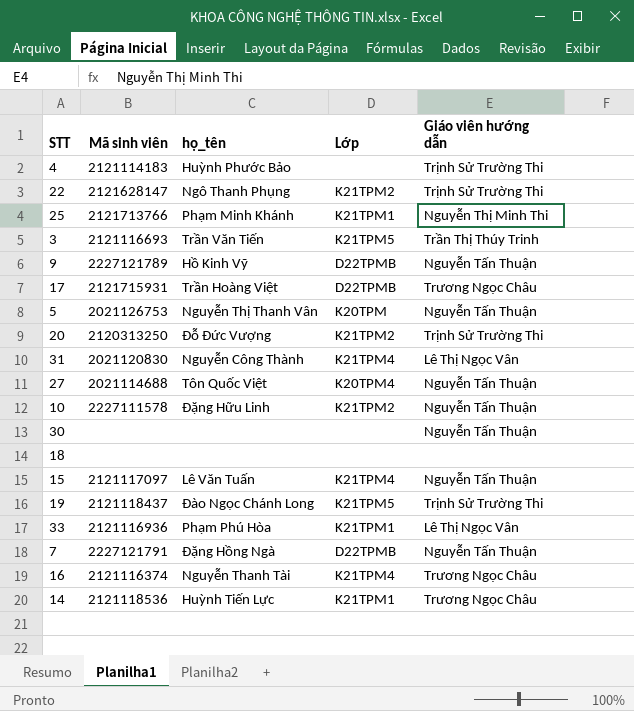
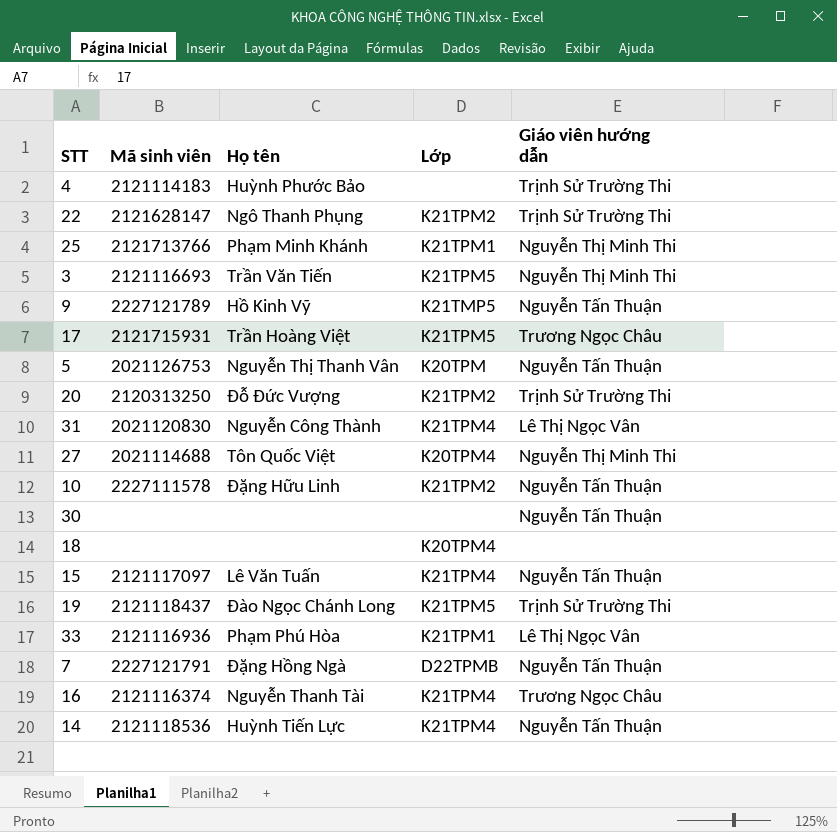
column name: họ_tên -> Họ tên
3 | Giáo viên hướng dẫn: Trần Thị Thúy Trinh -> Nguyễn Thị Minh Thi
9 | Lớp: D22TPMB -> K21TMP5
17 | Lớp: D22TPMB -> K21TPM5
27 | Giáo viên hướng dẫn: Nguyễn Tấn Thuận -> Nguyễn Thị Minh Thi
18 | Lớp: none -> K20TPM4
14 | Lớp: K21TPM1 -> K21TPM4
14 | Giáo viên hướng dẫn: Trương Ngọc Châu -> Nguyễn Tấn Thuận

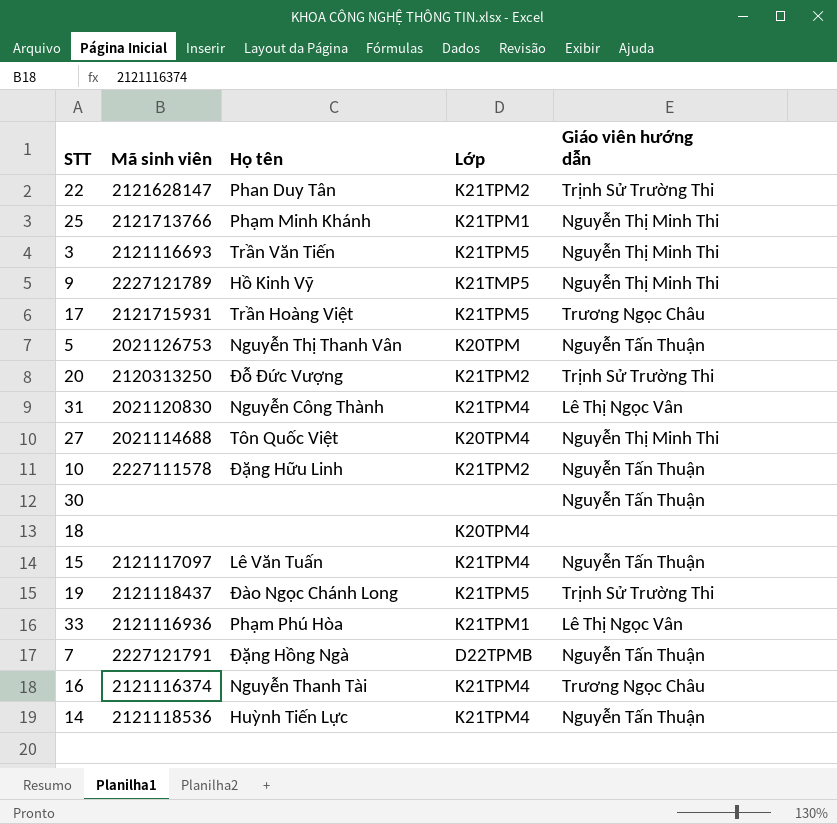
row 4: 2121114183 | Huỳnh Phước Bảo | none | Trịnh Sử Trường Thi -> none
22 | Họ tên: Ngô Thanh Phụng -> Phan Duy Tân
9 | Giáo viên hướng dẫn: Nguyễn Tấn Thuận -> Nguyễn Thị Minh Thi

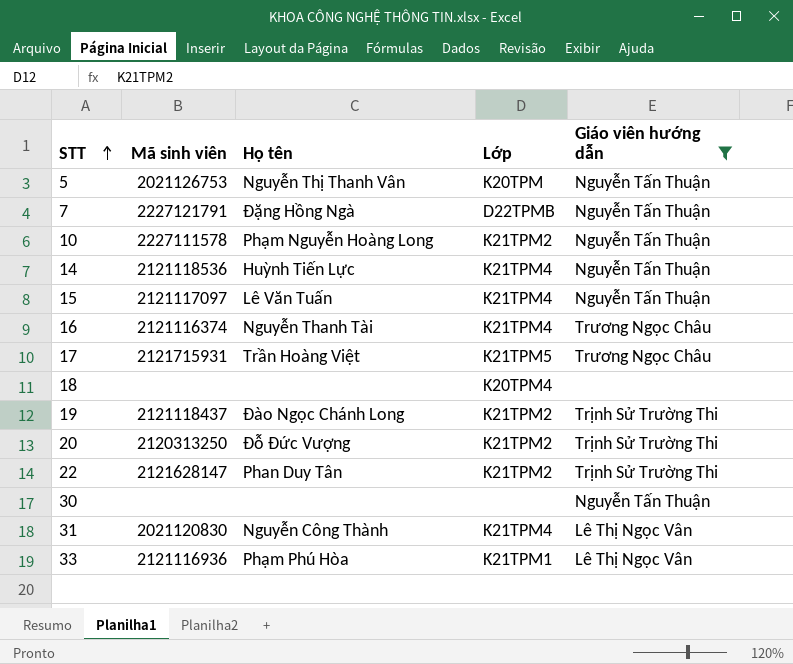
filter: none -> Giáo viên hướng dẫn != Nguyễn Thị Minh Thi
row order: none -> STT ascending
10 | Họ tên: Đặng Hữu Linh -> Phạm Nguyễn Hoàng Long
19 | Lớp: K21TPM5 -> K21TPM2

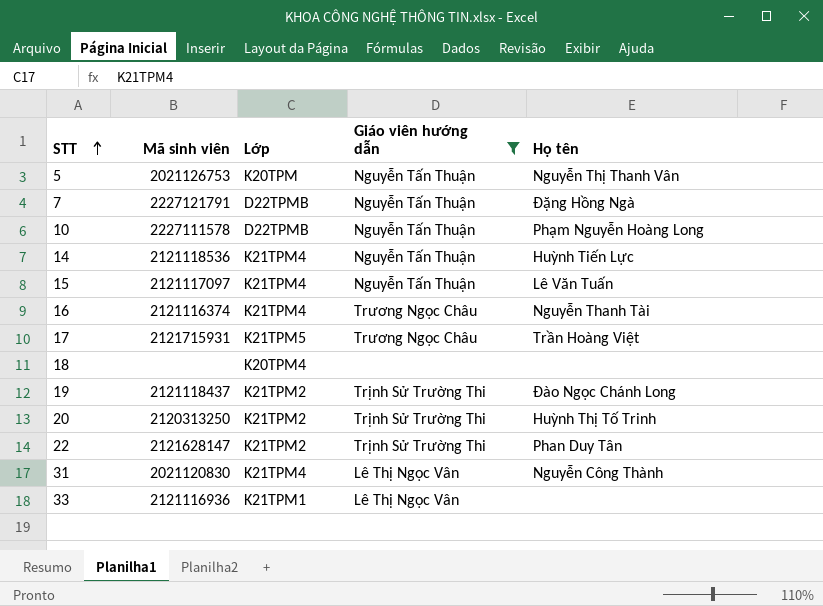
column Họ tên | position: 3 -> 5
row 30: none | none | none | Nguyễn Tấn Thuận -> none
10 | Lớp: K21TPM2 -> D22TPMB
20 | Họ tên: Đỗ Đức Vượng -> Huỳnh Thị Tố Trinh
33 | Họ tên: Phạm Phú Hòa -> none

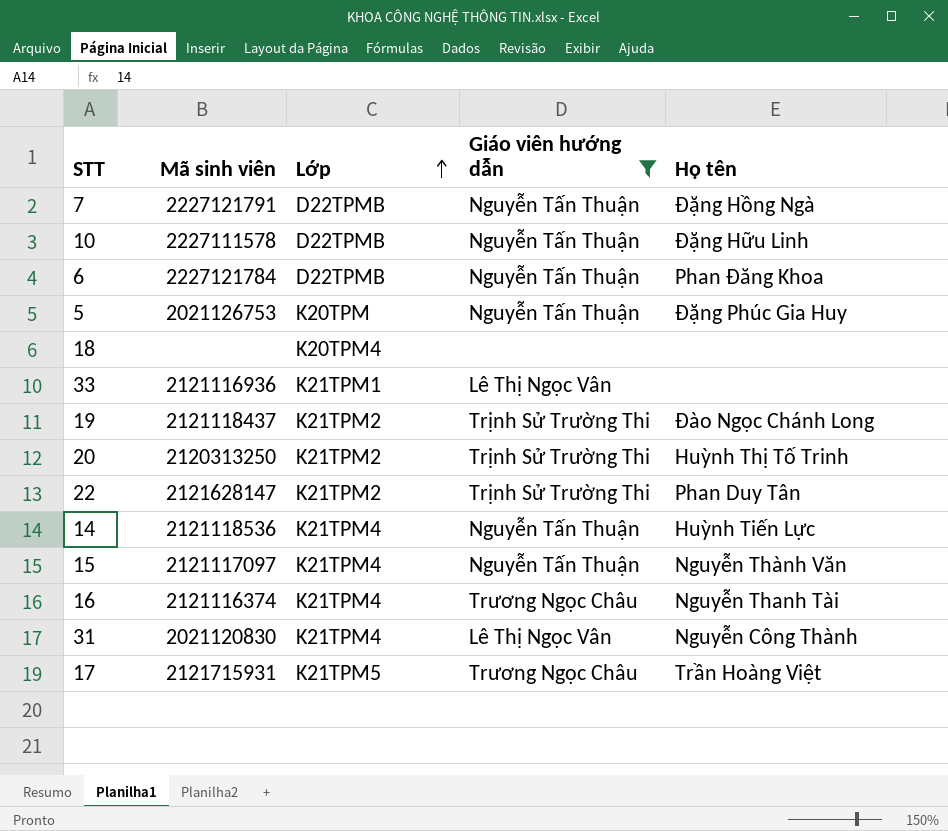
row order: STT ascending -> Lớp ascending
10 | Họ tên: Phạm Nguyễn Hoàng Long -> Đặng Hữu Linh
row 6: none -> 2227121784 | D22TPMB | Nguyễn Tấn Thuận | Phan Đăng Khoa
5 | Họ tên: Nguyễn Thị Thanh Vân -> Đặng Phúc Gia Huy
15 | Họ tên: Lê Văn Tuấn -> Nguyễn Thành Văn

